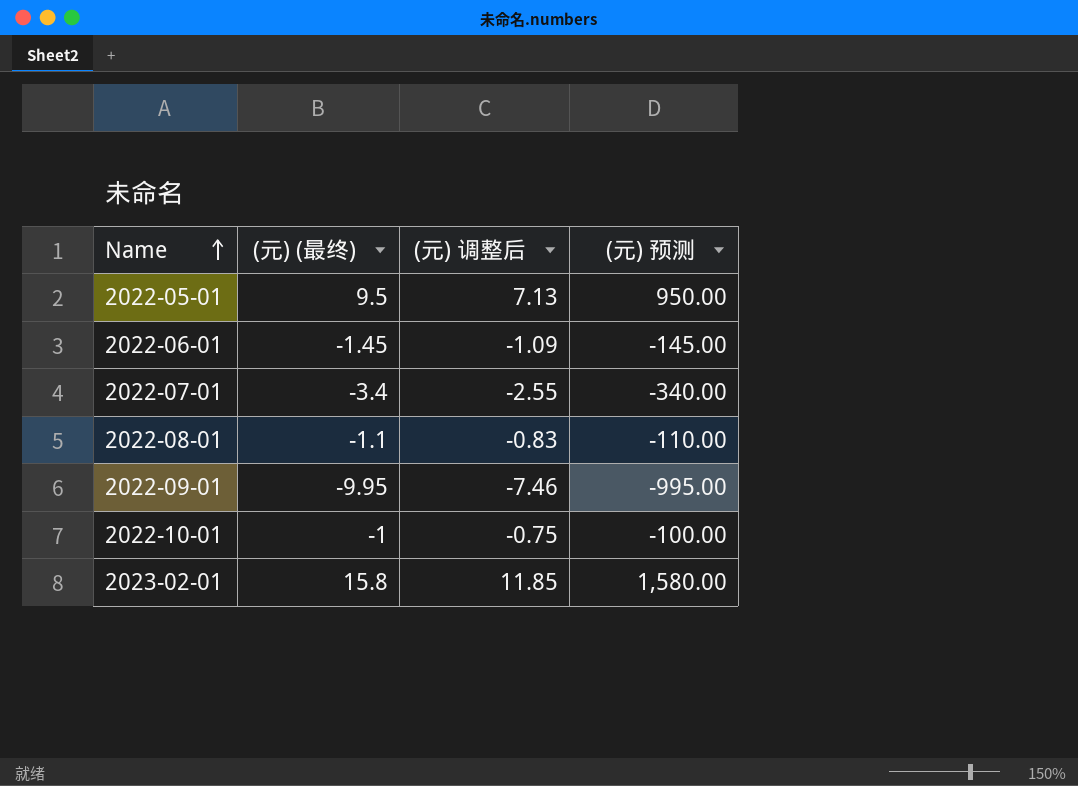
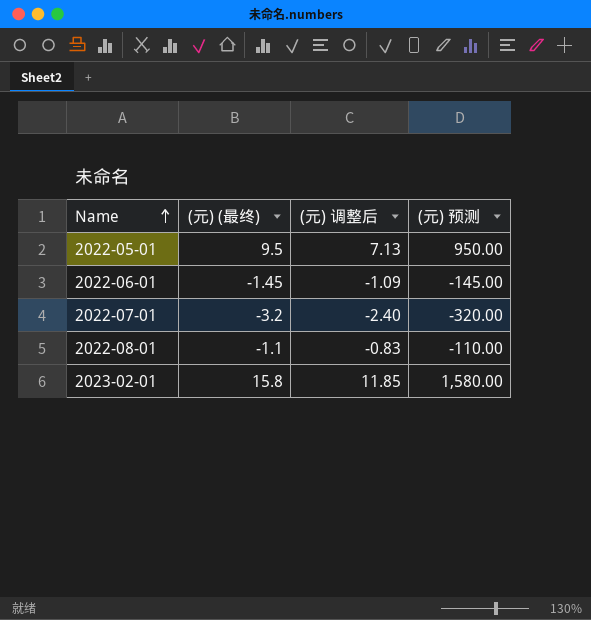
row 2022-09-01: -9.95 | -7.46 | -995.00 -> none
row 2022-10-01: -1 | -0.75 | -100.00 -> none
2022-07-01 | (元) (最终): -3.4 -> -3.2
2022-07-01 | (元) 调整后: -2.55 -> -2.40
2022-07-01 | (元) 预测: -340.00 -> -320.00

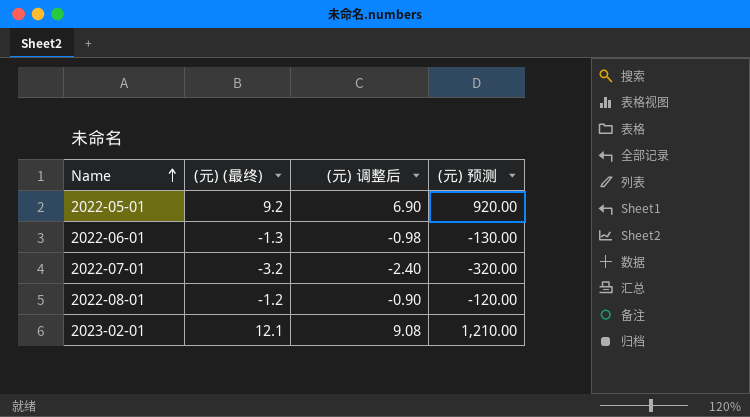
2022-05-01 | (元) (最终): 9.5 -> 9.2
2022-05-01 | (元) 调整后: 7.13 -> 6.90
2022-05-01 | (元) 预测: 950.00 -> 920.00
2022-06-01 | (元) (最终): -1.45 -> -1.3
2022-06-01 | (元) 调整后: -1.09 -> -0.98
2022-06-01 | (元) 预测: -145.00 -> -130.00
2022-08-01 | (元) (最终): -1.1 -> -1.2
2022-08-01 | (元) 调整后: -0.83 -> -0.90
2022-08-01 | (元) 预测: -110.00 -> -120.00
2023-02-01 | (元) (最终): 15.8 -> 12.1
2023-02-01 | (元) 调整后: 11.85 -> 9.08
2023-02-01 | (元) 预测: 1,580.00 -> 1,210.00

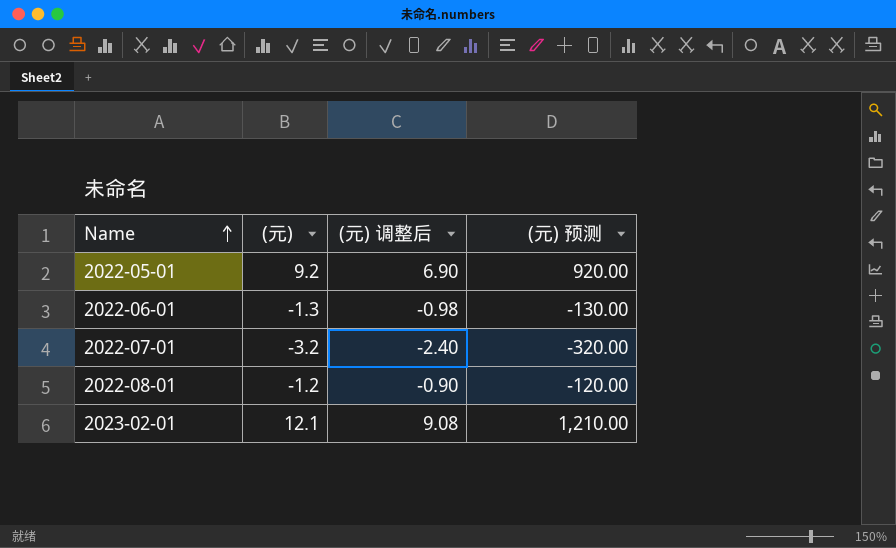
column name: (元) (最终) -> (元)

